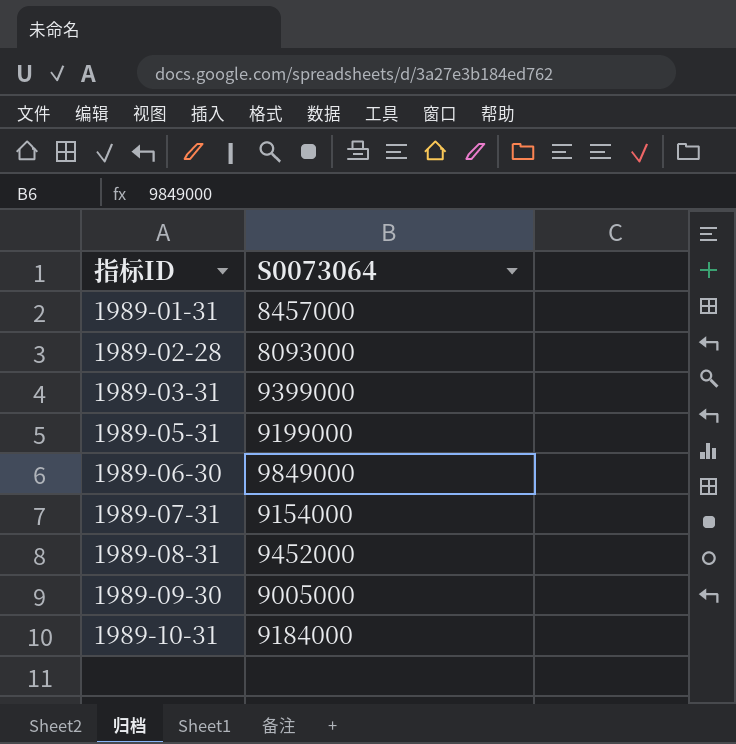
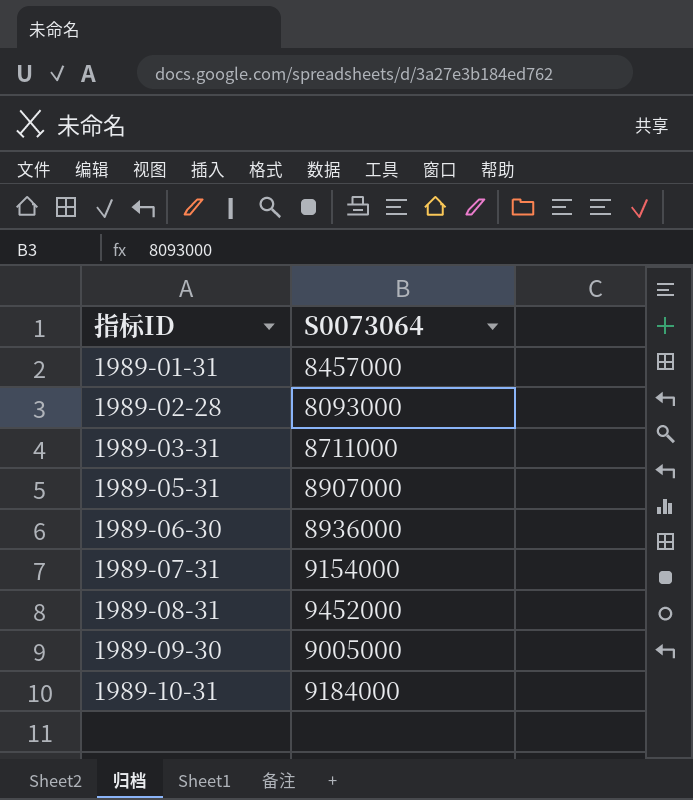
1989-03-31 | S0073064: 9399000 -> 8711000
1989-05-31 | S0073064: 9199000 -> 8907000
1989-06-30 | S0073064: 9849000 -> 8936000

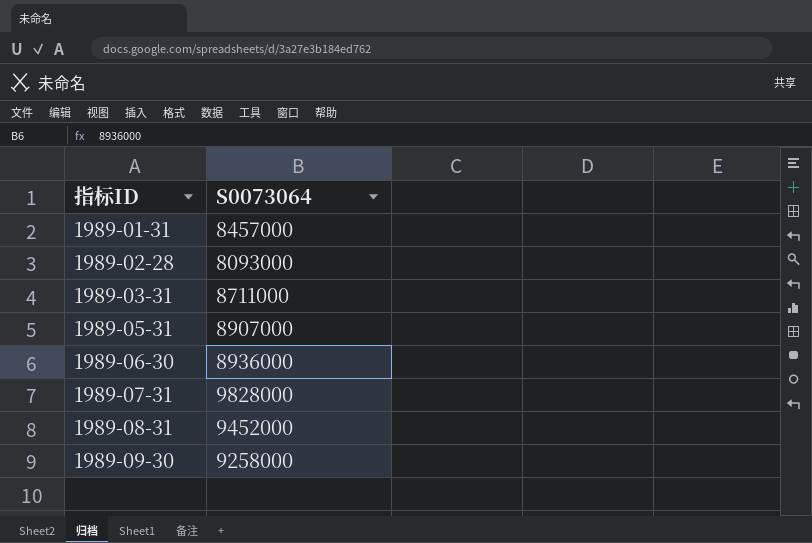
row 1989-10-31: 9184000 -> none
1989-07-31 | S0073064: 9154000 -> 9828000
1989-09-30 | S0073064: 9005000 -> 9258000

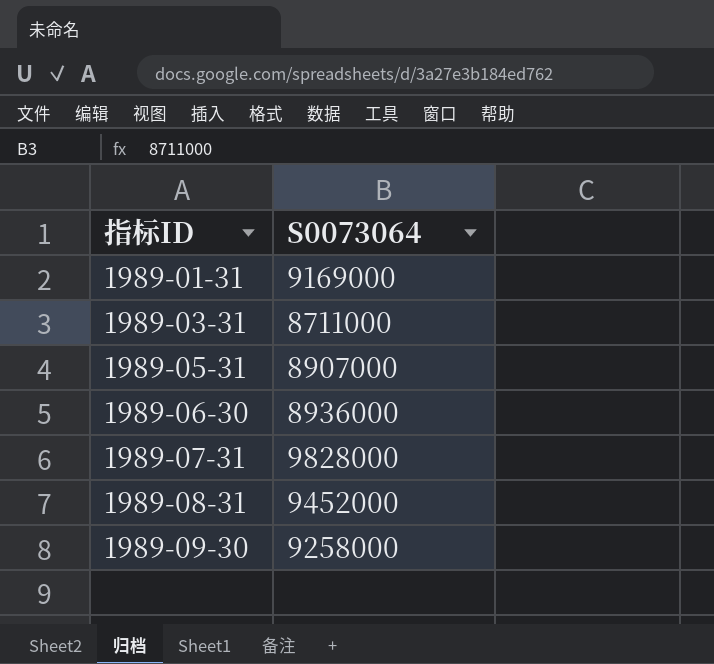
row 1989-02-28: 8093000 -> none
1989-01-31 | S0073064: 8457000 -> 9169000

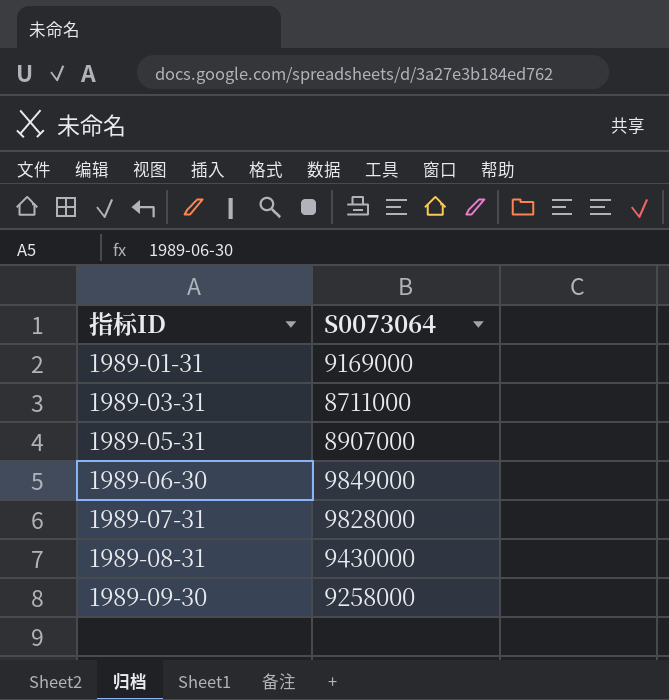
1989-06-30 | S0073064: 8936000 -> 9849000
1989-08-31 | S0073064: 9452000 -> 9430000

